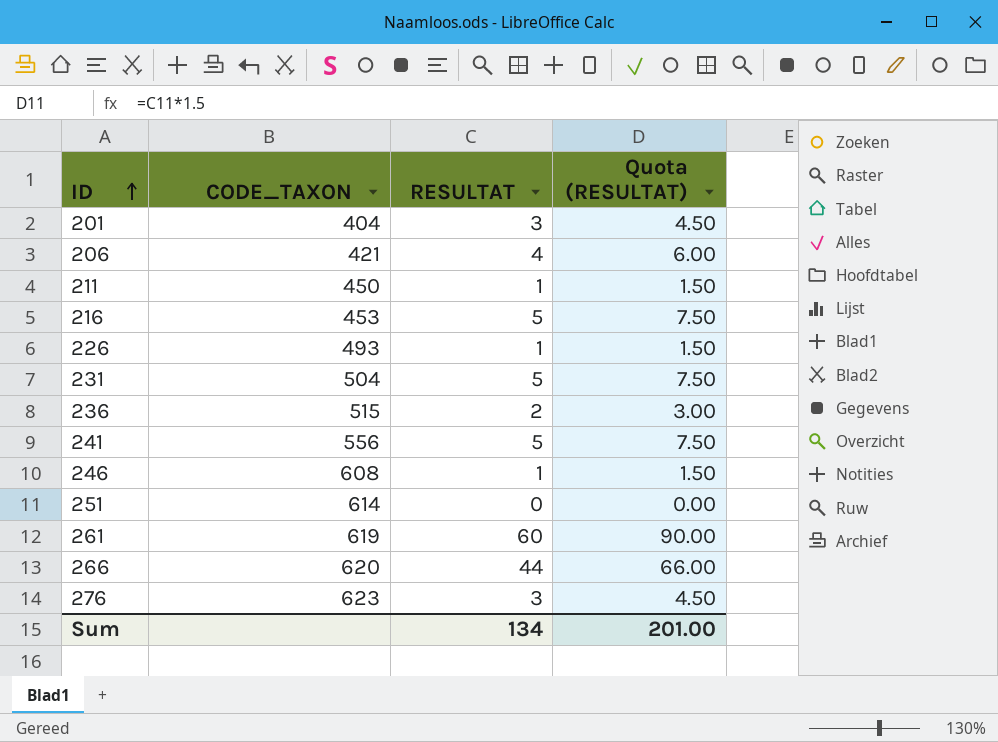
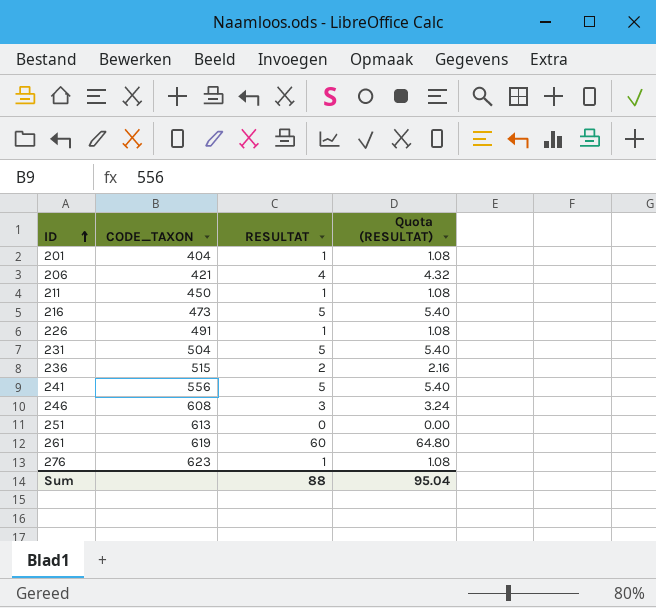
column Quota (RESULTAT) | formula: [RESULTAT] * 1.5 -> [RESULTAT] * 1.08
row 266: 620 | 44 | 66.00 -> none
201 | RESULTAT: 3 -> 1
216 | CODE_TAXON: 453 -> 473
226 | CODE_TAXON: 493 -> 491
246 | RESULTAT: 1 -> 3
251 | CODE_TAXON: 614 -> 613
276 | RESULTAT: 3 -> 1
Sum | RESULTAT: 134 -> 88
Sum | Quota (RESULTAT): 201.00 -> 95.04

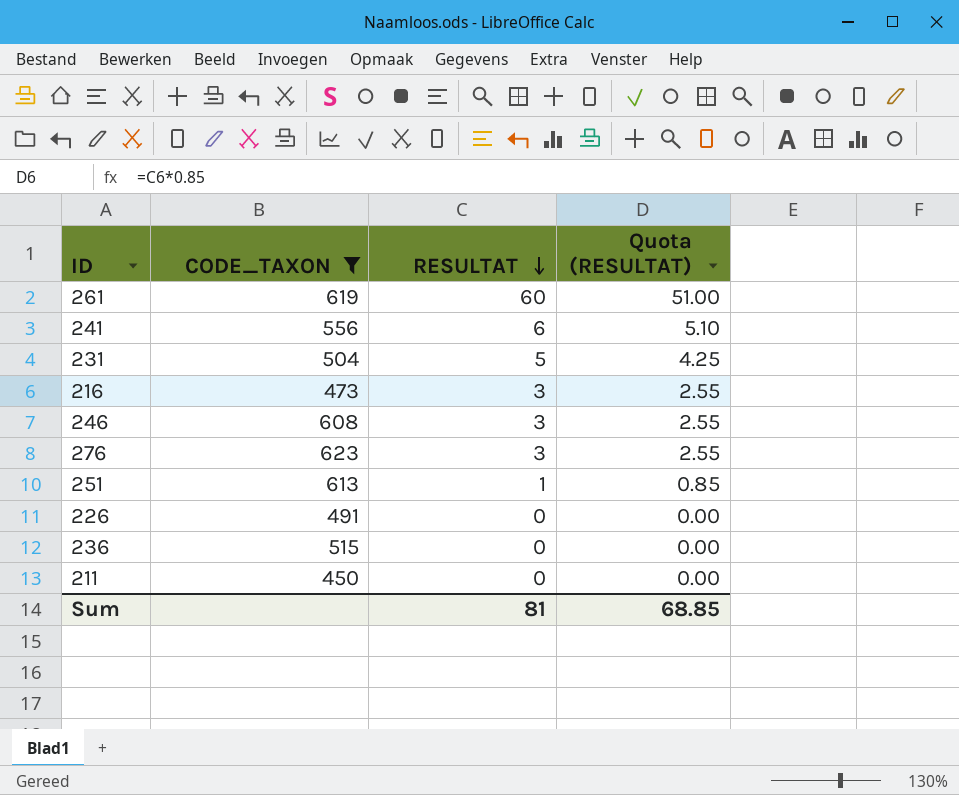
filter: none -> CODE_TAXON >= 450
row order: ID ascending -> RESULTAT descending
column Quota (RESULTAT) | formula: [RESULTAT] * 1.08 -> [RESULTAT] * 0.85
241 | RESULTAT: 5 -> 6
216 | RESULTAT: 5 -> 3
276 | RESULTAT: 1 -> 3
251 | RESULTAT: 0 -> 1
226 | RESULTAT: 1 -> 0
236 | RESULTAT: 2 -> 0
211 | RESULTAT: 1 -> 0
Sum | RESULTAT: 88 -> 81
Sum | Quota (RESULTAT): 95.04 -> 68.85

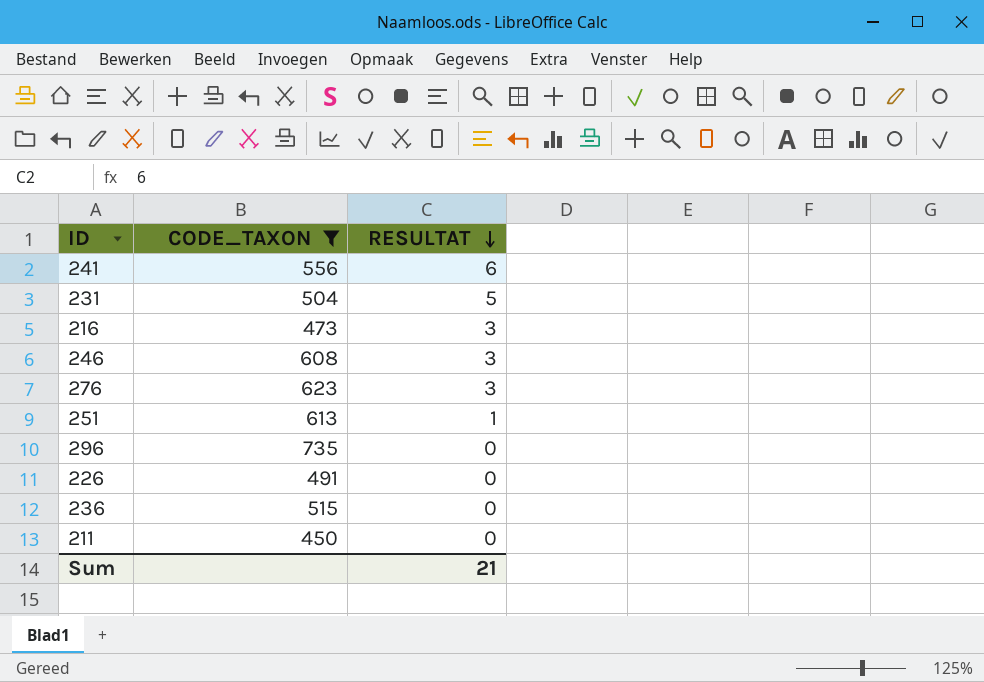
column Quota (RESULTAT) | formula: [RESULTAT] * 0.85 -> none
row 261: 619 | 60 | 51.00 -> none
row 296: none -> 735 | 0
Sum | RESULTAT: 81 -> 21

